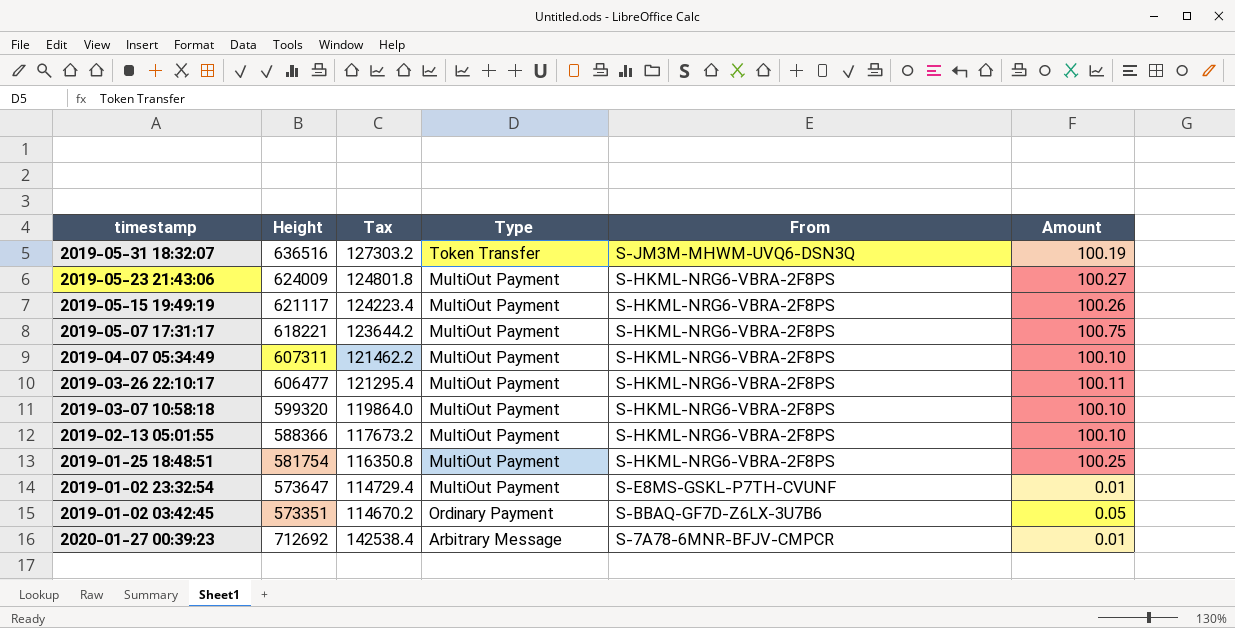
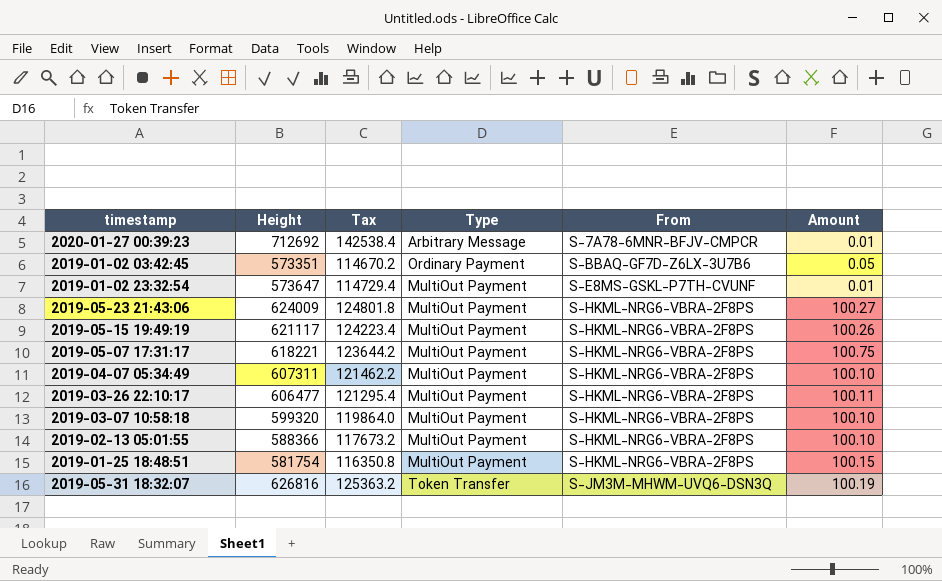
row order: From descending -> From ascending
2019-01-25 18:48:51 | Amount: 100.25 -> 100.15
2019-05-31 18:32:07 | Height: 636516 -> 626816
2019-05-31 18:32:07 | Tax: 127303.2 -> 125363.2

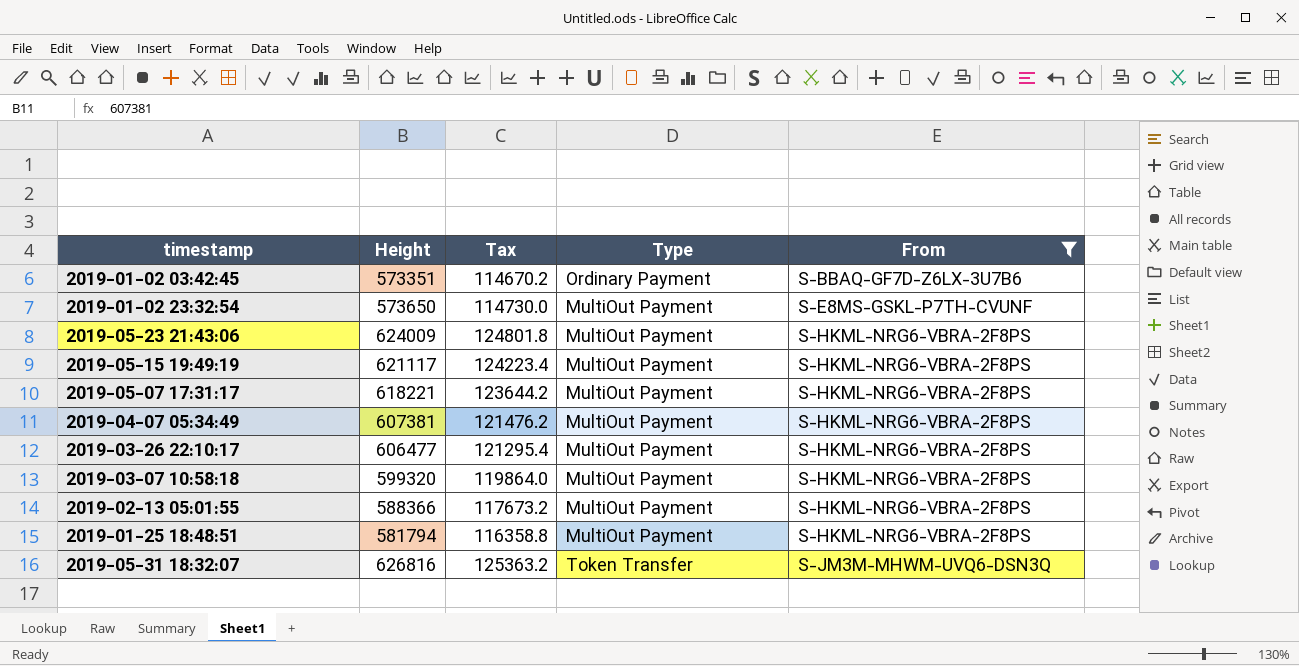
filter: none -> From != S-7A78-6MNR-BFJV-CMPCR
column Amount | position: 6 -> none
2019-01-02 23:32:54 | Height: 573647 -> 573650
2019-01-02 23:32:54 | Tax: 114729.4 -> 114730.0
2019-04-07 05:34:49 | Height: 607311 -> 607381
2019-04-07 05:34:49 | Tax: 121462.2 -> 121476.2
2019-01-25 18:48:51 | Height: 581754 -> 581794
2019-01-25 18:48:51 | Tax: 116350.8 -> 116358.8

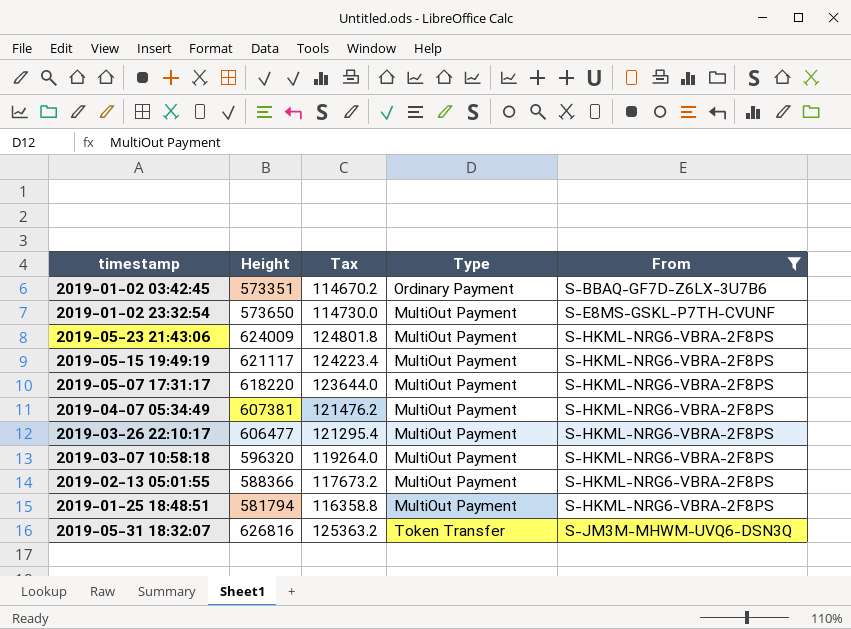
2019-05-07 17:31:17 | Height: 618221 -> 618220
2019-05-07 17:31:17 | Tax: 123644.2 -> 123644.0
2019-03-07 10:58:18 | Height: 599320 -> 596320
2019-03-07 10:58:18 | Tax: 119864.0 -> 119264.0

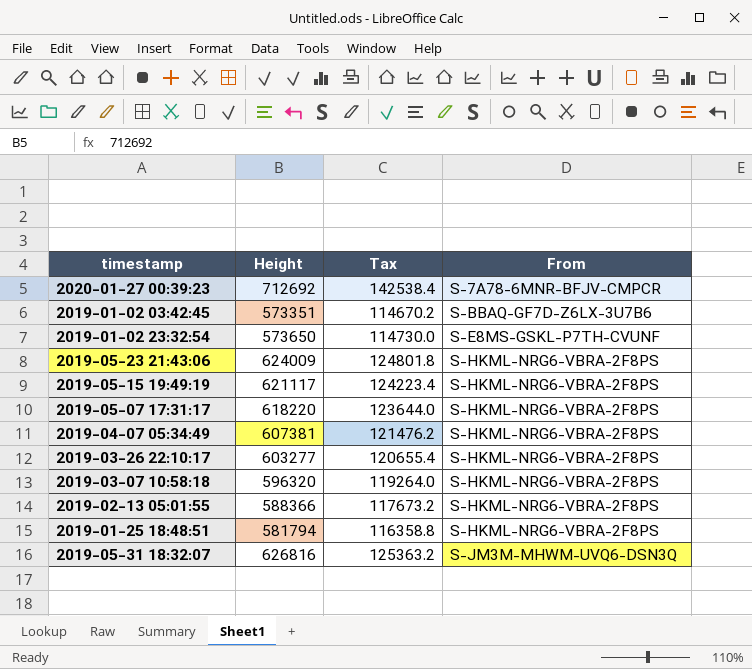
filter: From != S-7A78-6MNR-BFJV-CMPCR -> none
column Type | position: 4 -> none
2019-03-26 22:10:17 | Height: 606477 -> 603277
2019-03-26 22:10:17 | Tax: 121295.4 -> 120655.4

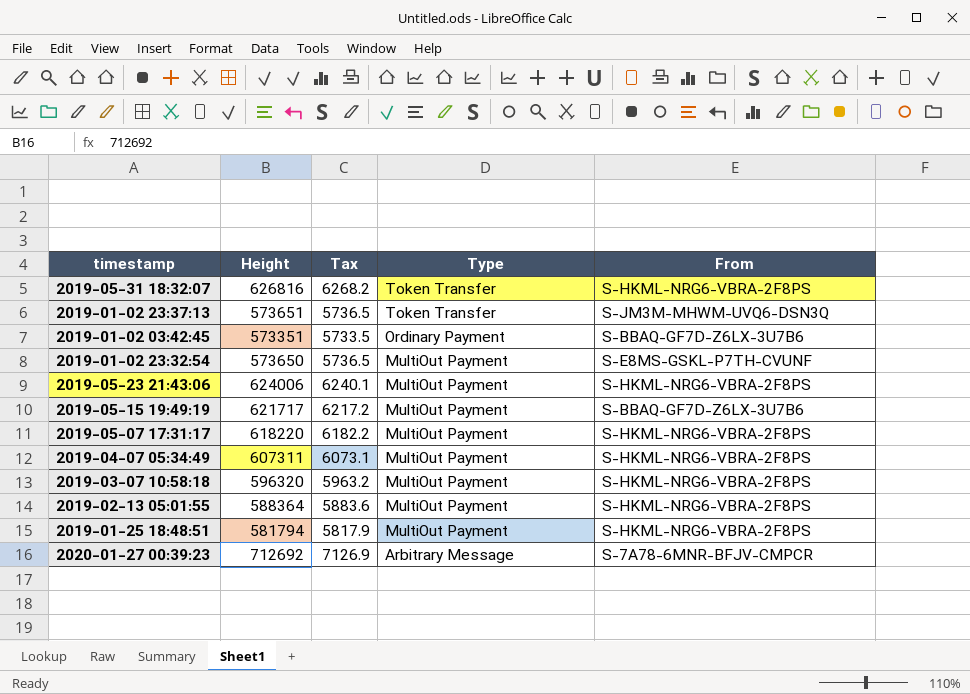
row order: From ascending -> Type descending
column Tax | formula: [Height] * 0.2 -> [Height] * 0.01
column Type | position: none -> 4
row 2019-03-26 22:10:17: 603277 | 120655.4 | S-HKML-NRG6-VBRA-2F8PS -> none
2019-05-31 18:32:07 | From: S-JM3M-MHWM-UVQ6-DSN3Q -> S-HKML-NRG6-VBRA-2F8PS
row 2019-01-02 23:37:13: none -> 573651 | 5736.5 | Token Transfer | S-JM3M-MHWM-UVQ6-DSN3Q
2019-05-23 21:43:06 | Height: 624009 -> 624006
2019-05-15 19:49:19 | Height: 621117 -> 621717
2019-05-15 19:49:19 | From: S-HKML-NRG6-VBRA-2F8PS -> S-BBAQ-GF7D-Z6LX-3U7B6
2019-04-07 05:34:49 | Height: 607381 -> 607311
2019-02-13 05:01:55 | Height: 588366 -> 588364

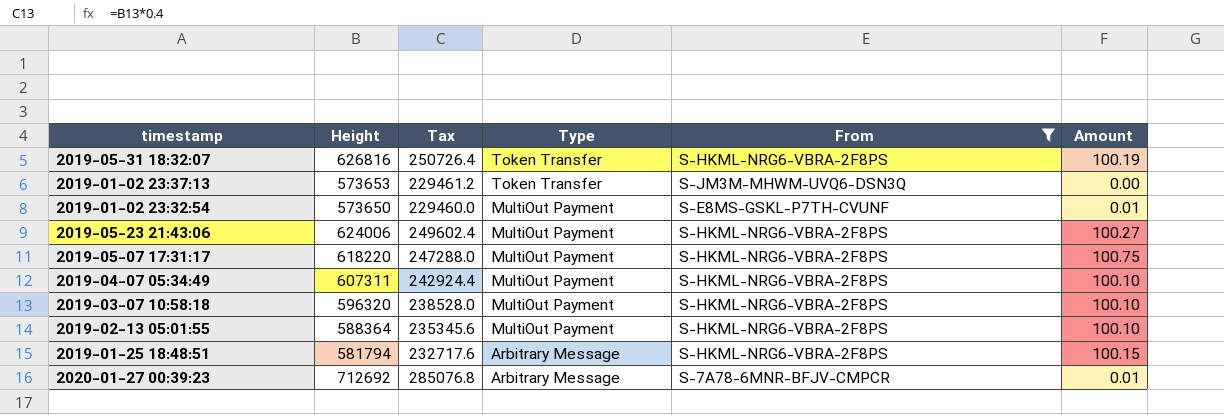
filter: none -> From != S-BBAQ-GF7D-Z6LX-3U7B6
column Tax | formula: [Height] * 0.01 -> [Height] * 0.4
column Amount | position: none -> 6
2019-01-02 23:37:13 | Height: 573651 -> 573653
2019-01-25 18:48:51 | Type: MultiOut Payment -> Arbitrary Message

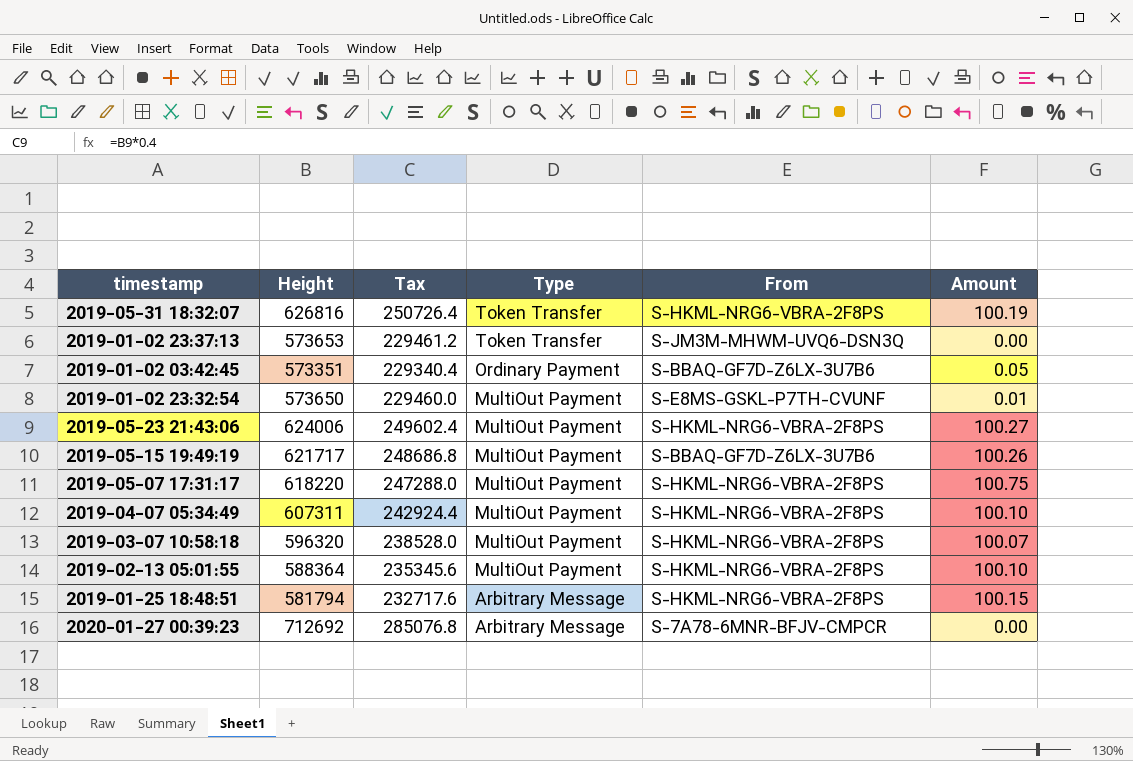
filter: From != S-BBAQ-GF7D-Z6LX-3U7B6 -> none
2019-03-07 10:58:18 | Amount: 100.10 -> 100.07
2020-01-27 00:39:23 | Amount: 0.01 -> 0.00

